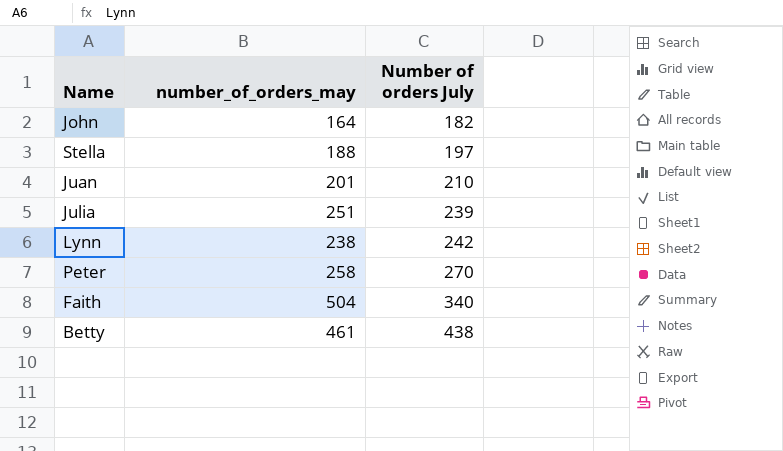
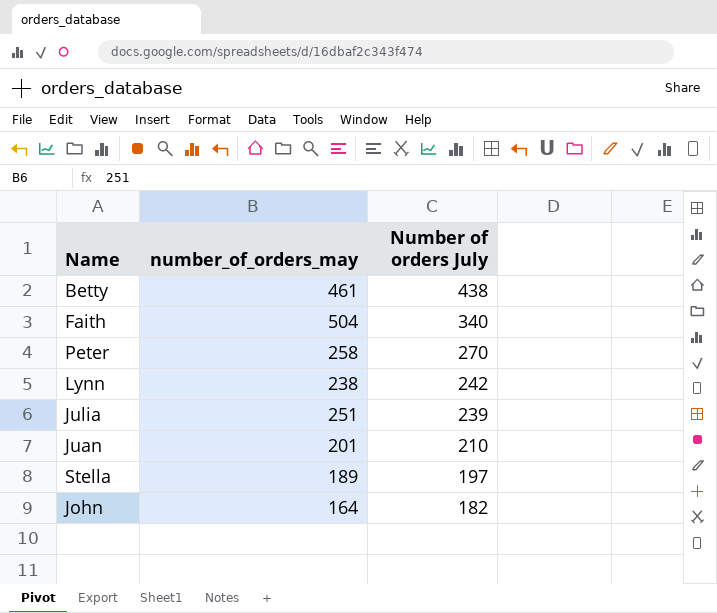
row order: Number of orders July ascending -> Number of orders July descending
Stella | number_of_orders_may: 188 -> 189

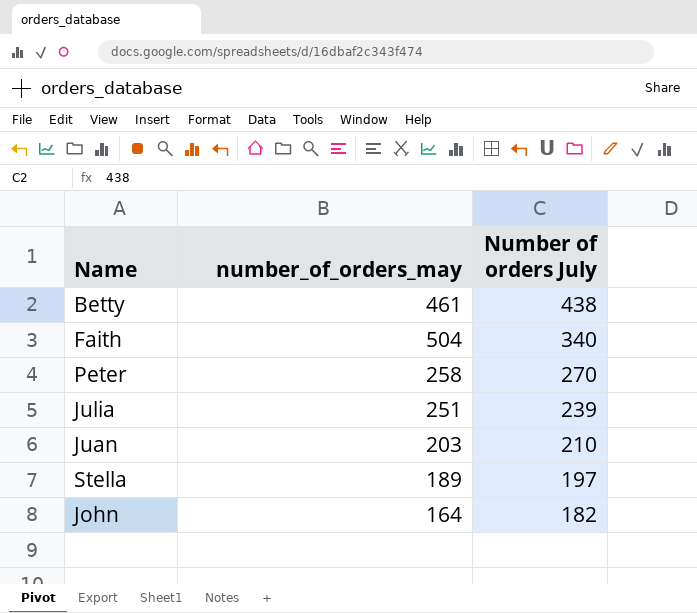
row Lynn: 238 | 242 -> none
Juan | number_of_orders_may: 201 -> 203

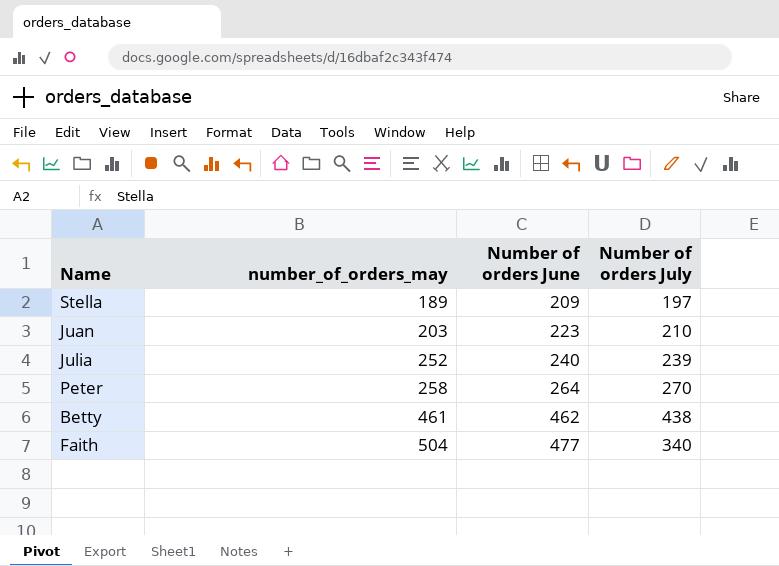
row order: Number of orders July descending -> number_of_orders_may ascending
column Number of orders June | position: none -> 3
row John: 164 | 182 -> none
Julia | number_of_orders_may: 251 -> 252

